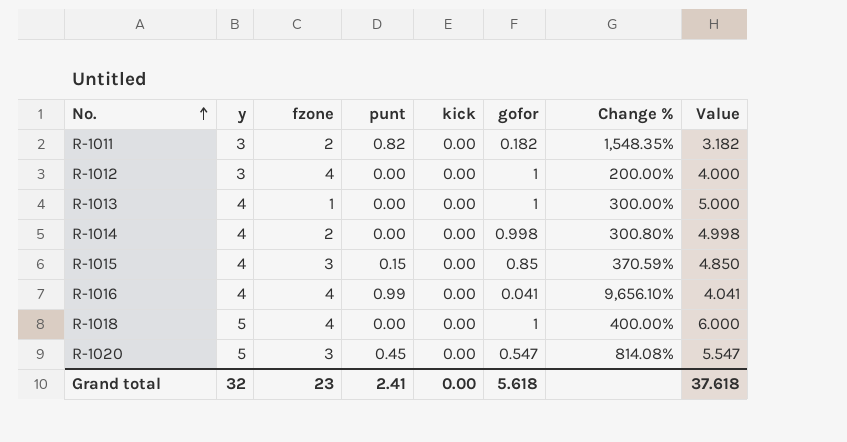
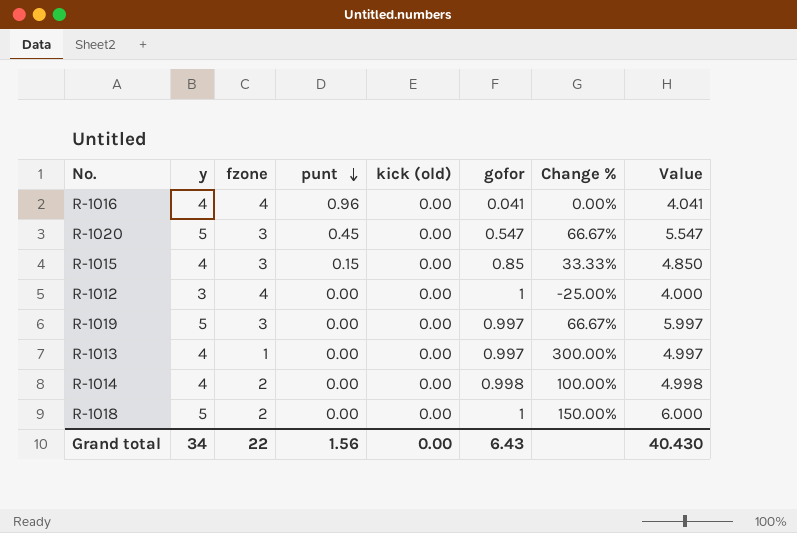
row order: No. ascending -> punt descending
column name: kick -> kick (old)
column Change % | formula: ([y] - [gofor]) / [gofor] -> ([y] - [fzone]) / [fzone]
row R-1011: 3 | 2 | 0.82 | 0.00 | 0.182 | 1,548.35% | 3.182 -> none
R-1016 | punt: 0.99 -> 0.96
row R-1019: none -> 5 | 3 | 0.00 | 0.00 | 0.997 | 66.67% | 5.997
R-1013 | gofor: 1 -> 0.997
R-1013 | Value: 5.000 -> 4.997
R-1018 | fzone: 4 -> 2
Grand total | y: 32 -> 34
Grand total | fzone: 23 -> 22
Grand total | punt: 2.41 -> 1.56
Grand total | gofor: 5.618 -> 6.43
Grand total | Value: 37.618 -> 40.430

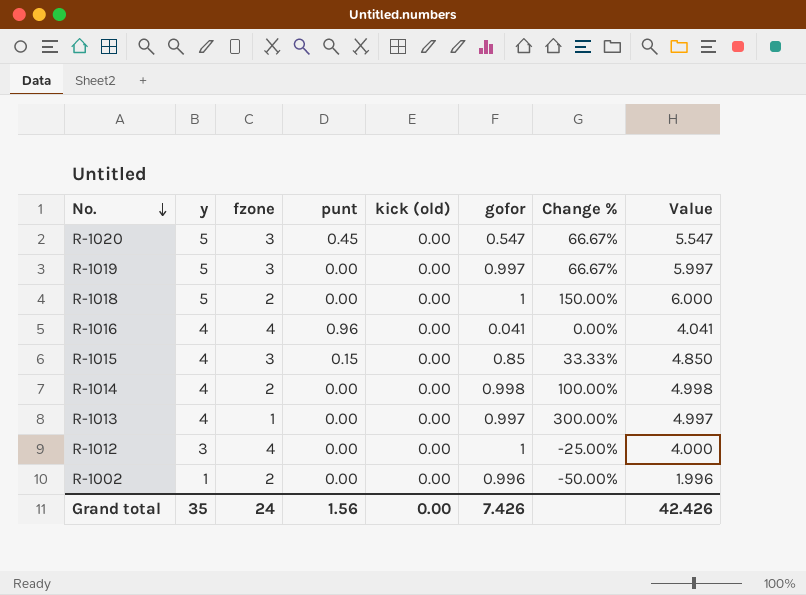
row order: punt descending -> No. descending
row R-1002: none -> 1 | 2 | 0.00 | 0.00 | 0.996 | -50.00% | 1.996
Grand total | y: 34 -> 35
Grand total | fzone: 22 -> 24
Grand total | gofor: 6.43 -> 7.426
Grand total | Value: 40.430 -> 42.426

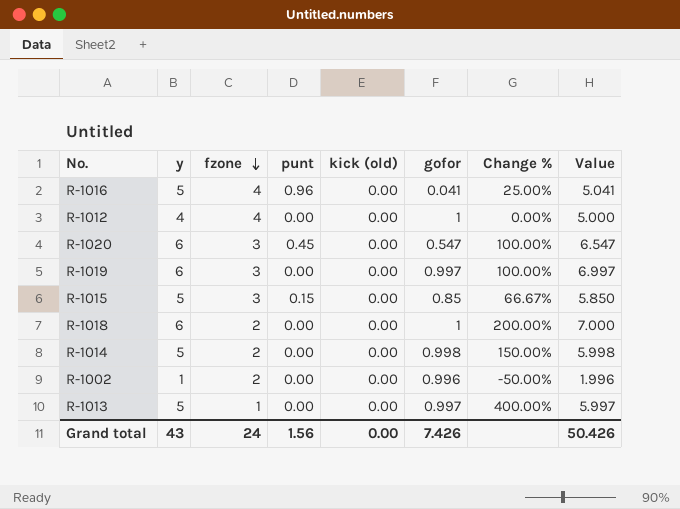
row order: No. descending -> fzone descending
R-1016 | y: 4 -> 5
R-1016 | Change %: 0.00% -> 25.00%
R-1016 | Value: 4.041 -> 5.041
R-1012 | y: 3 -> 4
R-1012 | Change %: -25.00% -> 0.00%
R-1012 | Value: 4.000 -> 5.000
R-1020 | y: 5 -> 6
R-1020 | Change %: 66.67% -> 100.00%
R-1020 | Value: 5.547 -> 6.547
R-1019 | y: 5 -> 6
R-1019 | Change %: 66.67% -> 100.00%
R-1019 | Value: 5.997 -> 6.997
R-1015 | y: 4 -> 5
R-1015 | Change %: 33.33% -> 66.67%
R-1015 | Value: 4.850 -> 5.850
R-1018 | y: 5 -> 6
R-1018 | Change %: 150.00% -> 200.00%
R-1018 | Value: 6.000 -> 7.000
R-1014 | y: 4 -> 5
R-1014 | Change %: 100.00% -> 150.00%
R-1014 | Value: 4.998 -> 5.998
R-1013 | y: 4 -> 5
R-1013 | Change %: 300.00% -> 400.00%
R-1013 | Value: 4.997 -> 5.997
Grand total | y: 35 -> 43
Grand total | Value: 42.426 -> 50.426

